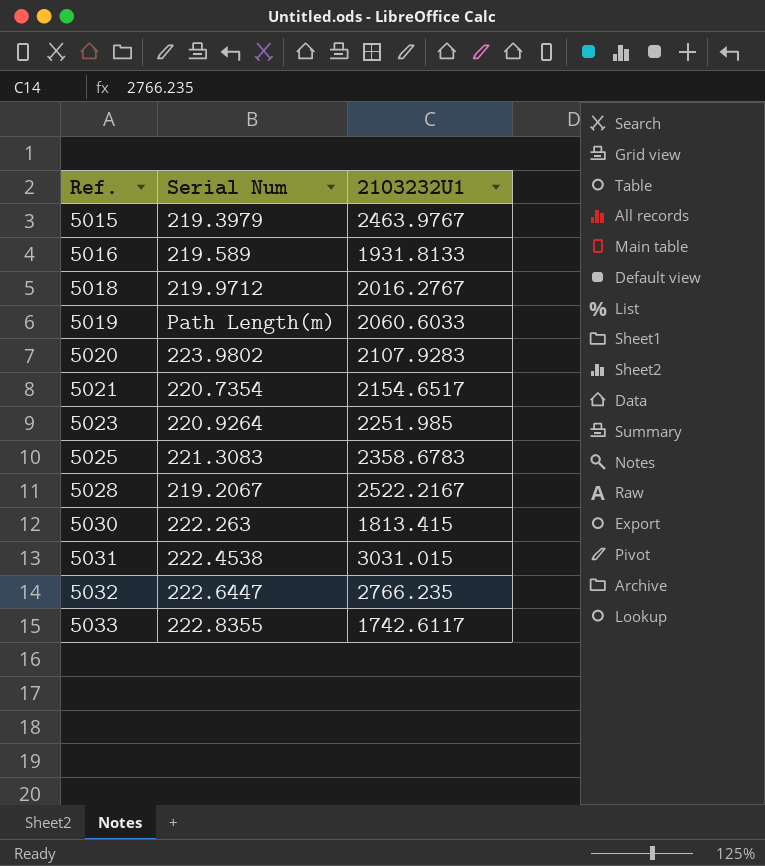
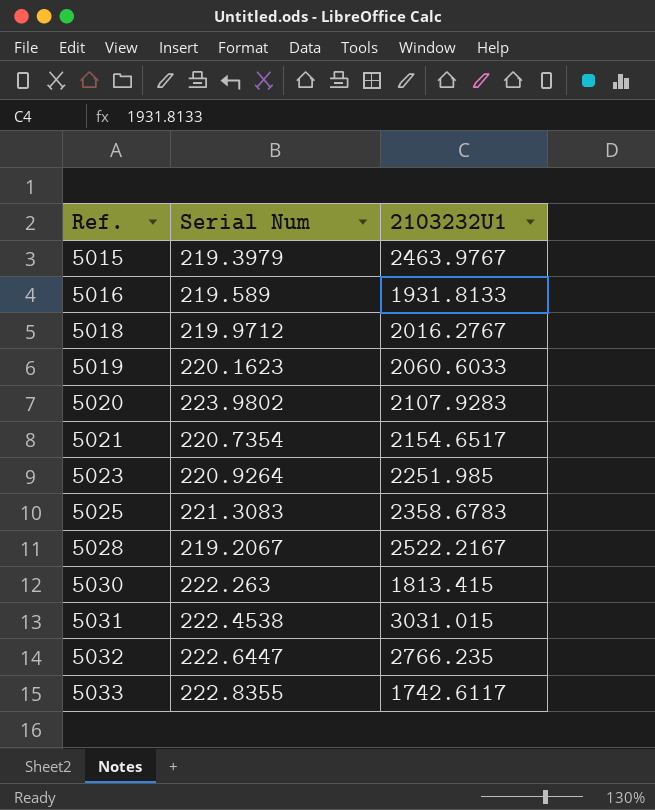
5019 | Serial Num: Path Length(m) -> 220.1623

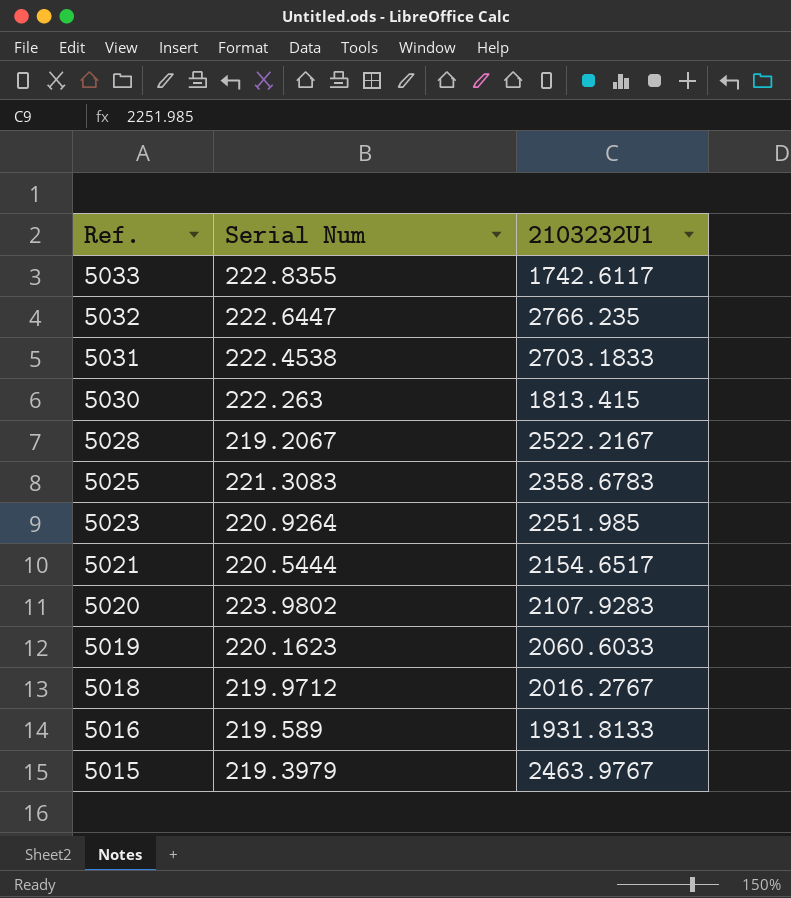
row order: Ref. ascending -> Ref. descending
5031 | 2103232U1: 3031.015 -> 2703.1833
5021 | Serial Num: 220.7354 -> 220.5444

